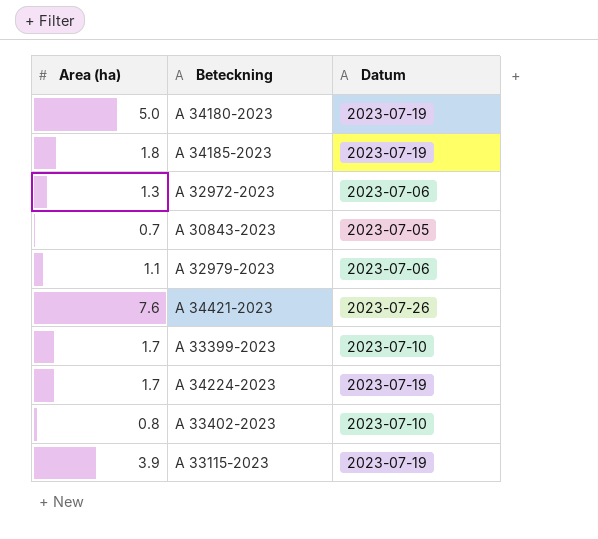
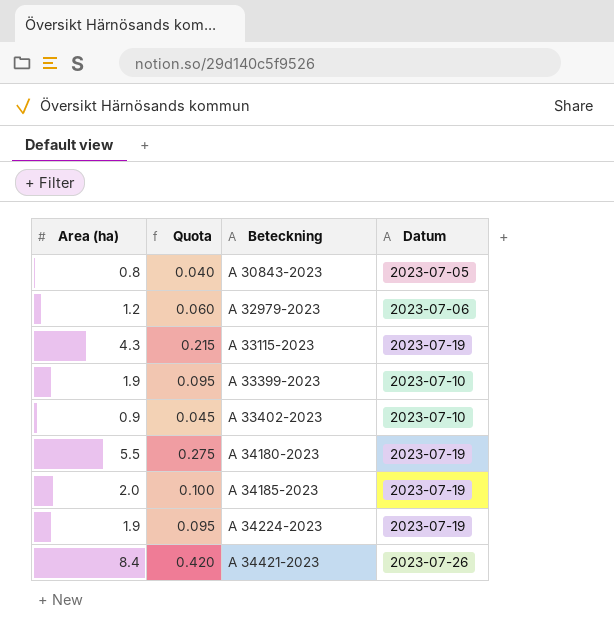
row order: none -> Beteckning ascending
column Quota | formula: none -> [Area (ha)] * 0.05
row A 32972-2023: 1.3 | 2023-07-06 -> none
A 30843-2023 | Area (ha): 0.7 -> 0.8
A 32979-2023 | Area (ha): 1.1 -> 1.2
A 33115-2023 | Area (ha): 3.9 -> 4.3
A 33399-2023 | Area (ha): 1.7 -> 1.9
A 33402-2023 | Area (ha): 0.8 -> 0.9
A 34180-2023 | Area (ha): 5.0 -> 5.5
A 34185-2023 | Area (ha): 1.8 -> 2.0
A 34224-2023 | Area (ha): 1.7 -> 1.9
A 34421-2023 | Area (ha): 7.6 -> 8.4

